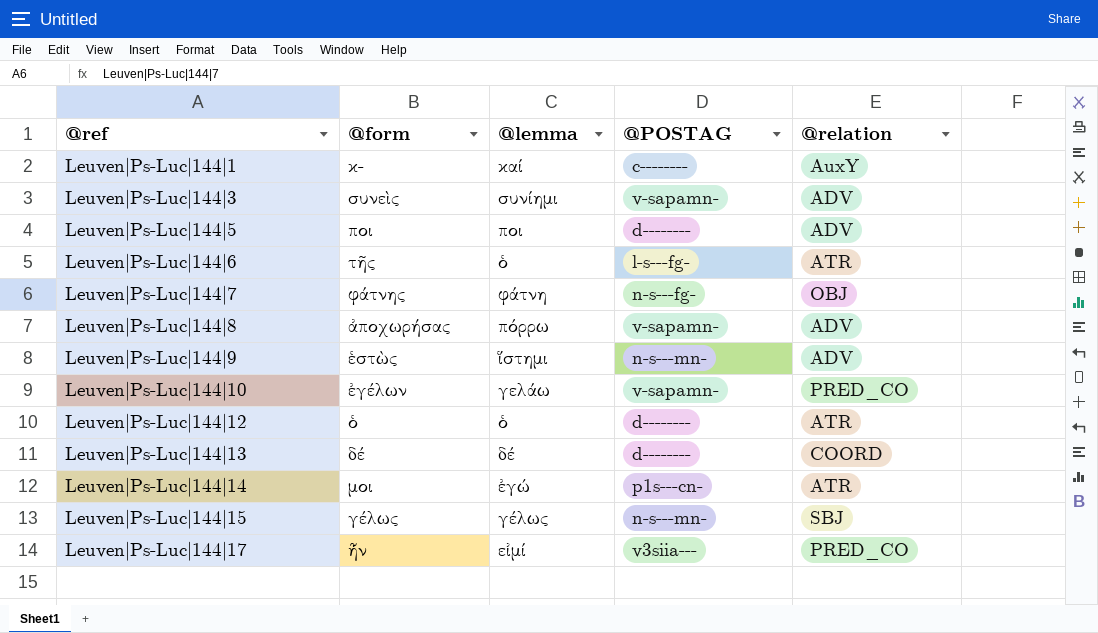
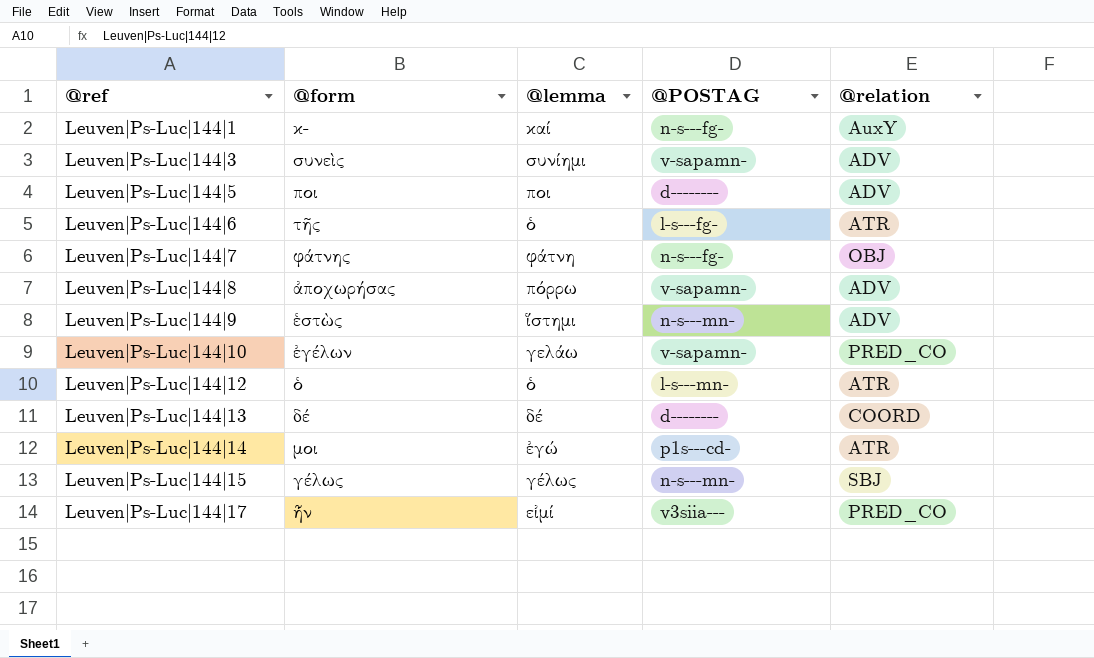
Leuven|Ps-Luc|144|1 | @POSTAG: c-------- -> n-s---fg-
Leuven|Ps-Luc|144|12 | @POSTAG: d-------- -> l-s---mn-
Leuven|Ps-Luc|144|14 | @POSTAG: p1s---cn- -> p1s---cd-

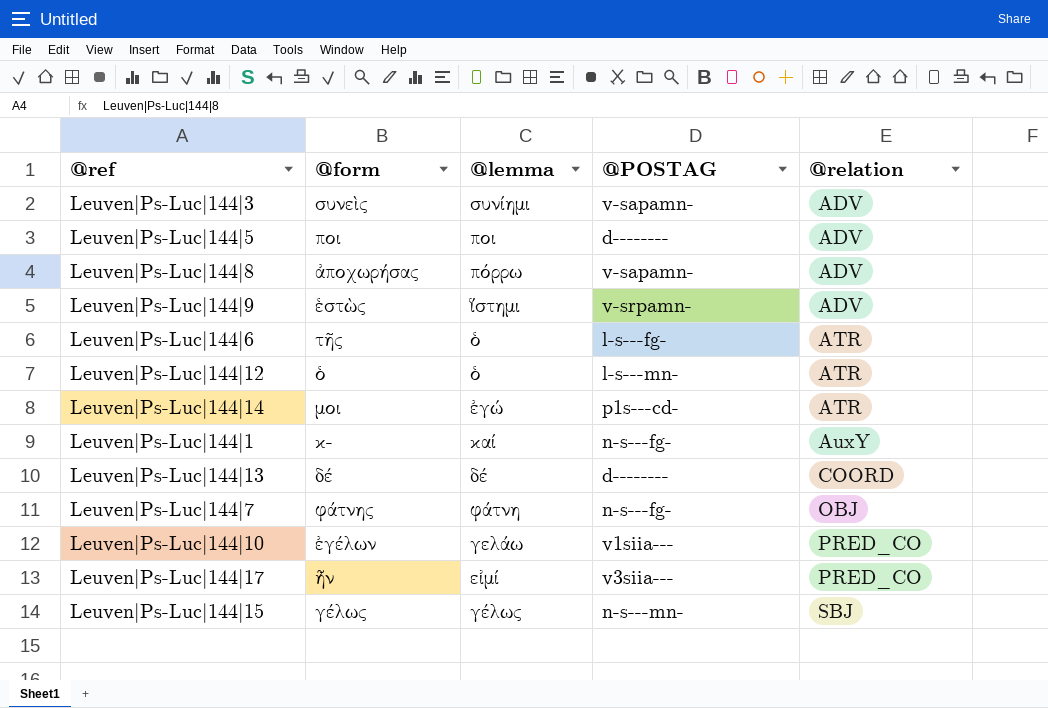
row order: @ref ascending -> @relation ascending
Leuven|Ps-Luc|144|9 | @POSTAG: n-s---mn- -> v-srpamn-
Leuven|Ps-Luc|144|10 | @POSTAG: v-sapamn- -> v1siia---

